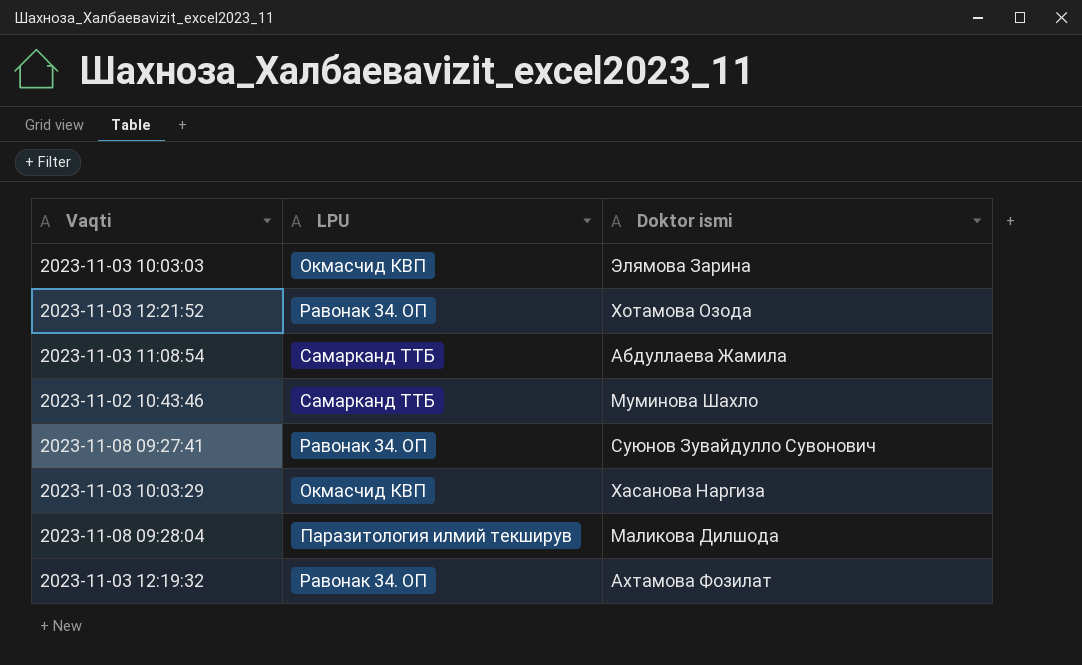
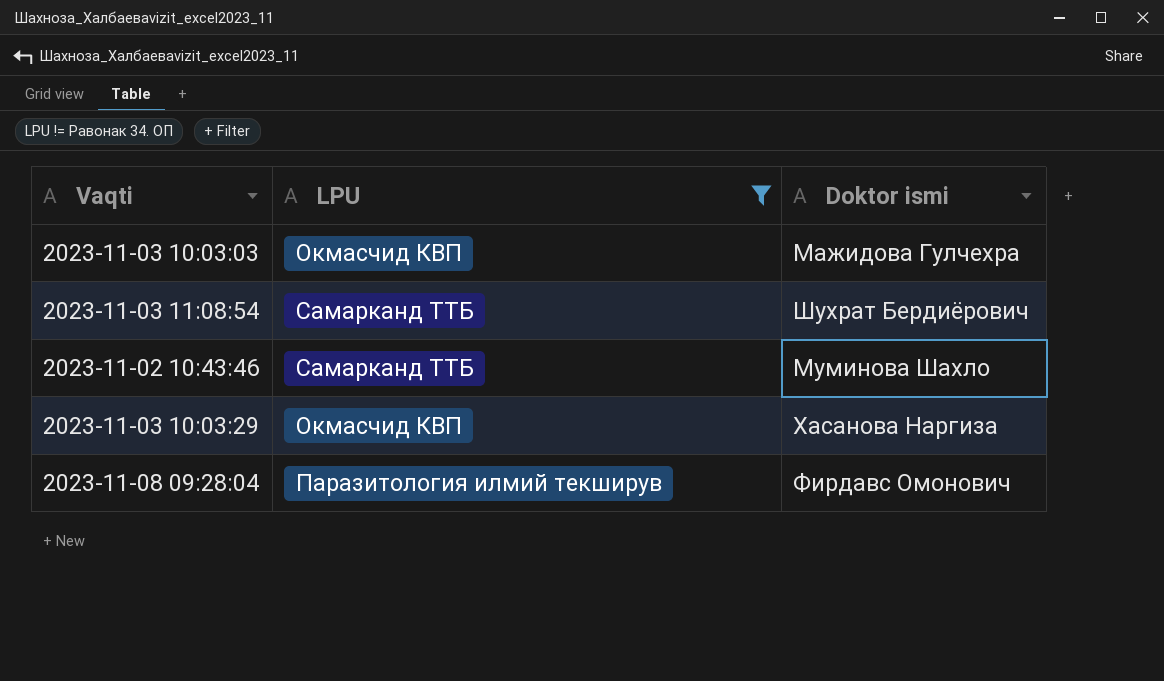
filter: none -> LPU != Равонак 34. ОП
2023-11-03 10:03:03 | Doktor ismi: Элямова Зарина -> Мажидова Гулчехра
2023-11-03 11:08:54 | Doktor ismi: Абдуллаева Жамила -> Шухрат Бердиëрович
2023-11-08 09:28:04 | Doktor ismi: Маликова Дилшода -> Фирдавс Омонович

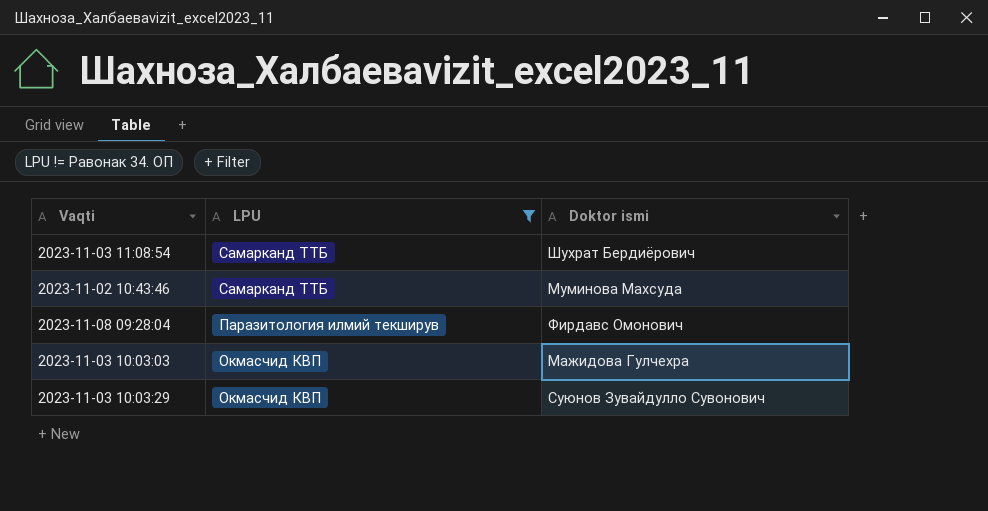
row order: none -> LPU descending
2023-11-02 10:43:46 | Doktor ismi: Муминова Шахло -> Муминова Махсуда
2023-11-03 10:03:29 | Doktor ismi: Хасанова Наргиза -> Суюнов Зувайдулло Сувонович

